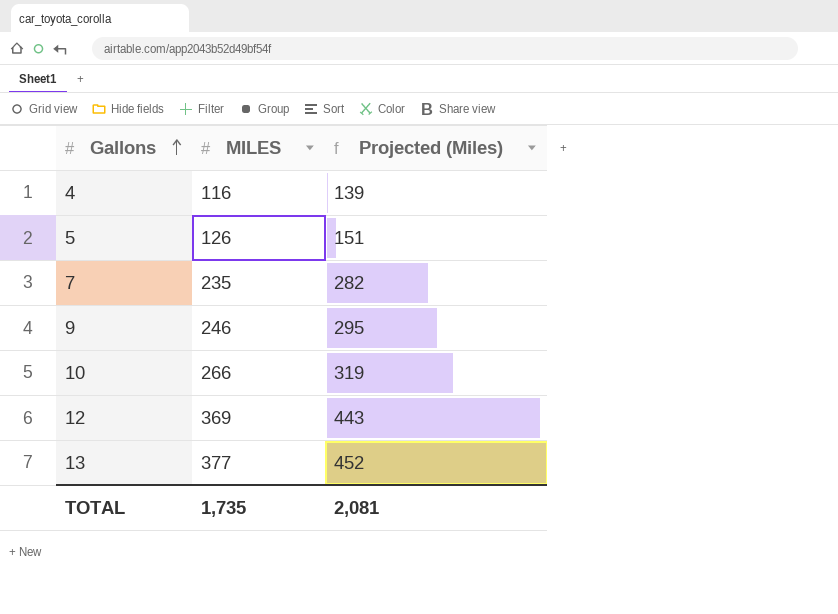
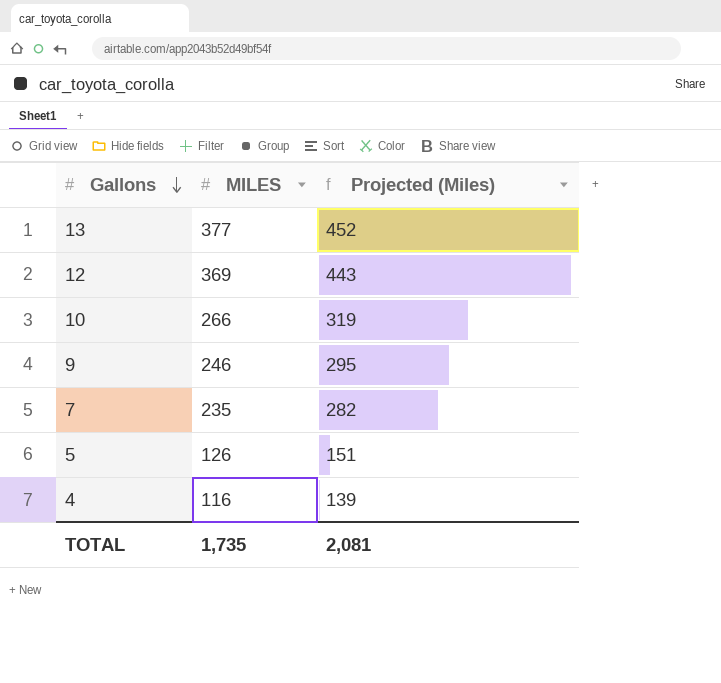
row order: Gallons ascending -> Gallons descending

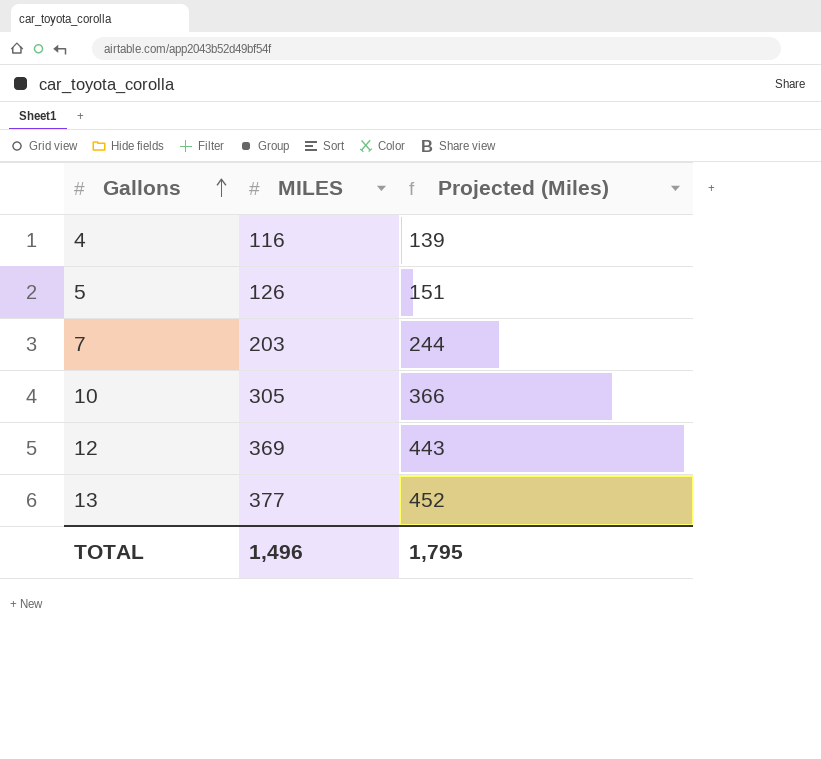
row order: Gallons descending -> Gallons ascending
row 9: 246 | 295 -> none
7 | MILES: 235 -> 203
7 | Projected (Miles): 282 -> 244
10 | MILES: 266 -> 305
10 | Projected (Miles): 319 -> 366
TOTAL | MILES: 1,735 -> 1,496
TOTAL | Projected (Miles): 2,081 -> 1,795

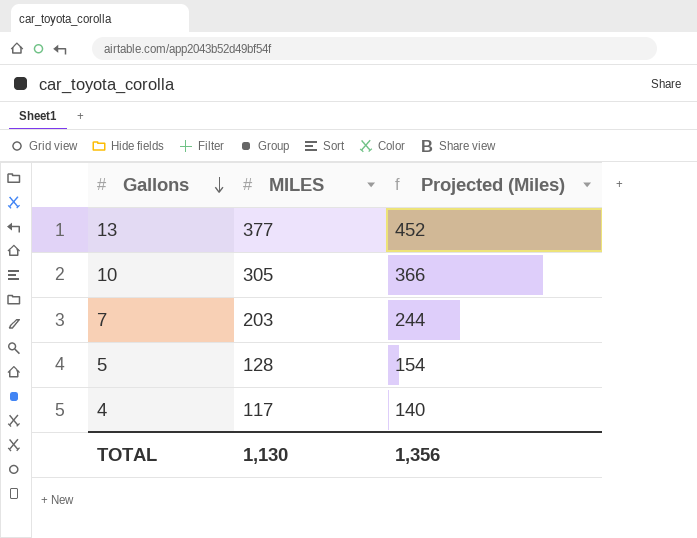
row order: Gallons ascending -> Gallons descending
row 12: 369 | 443 -> none
5 | MILES: 126 -> 128
5 | Projected (Miles): 151 -> 154
4 | MILES: 116 -> 117
4 | Projected (Miles): 139 -> 140
TOTAL | MILES: 1,496 -> 1,130
TOTAL | Projected (Miles): 1,795 -> 1,356

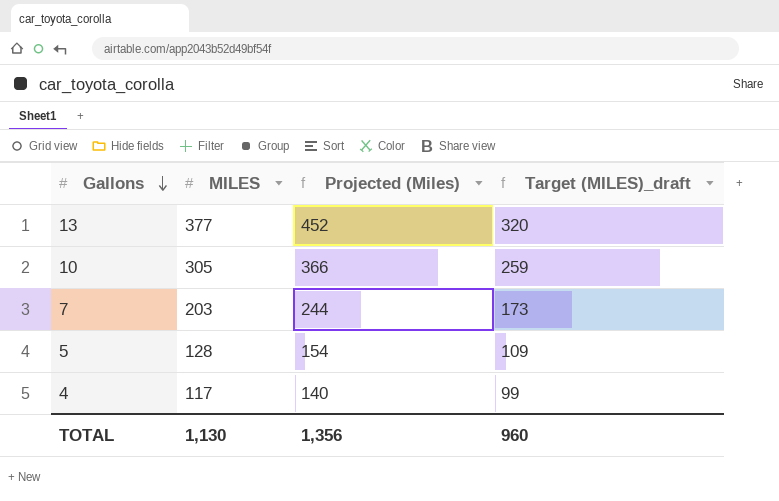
column Target (MILES)_draft | formula: none -> [MILES] * 0.85

